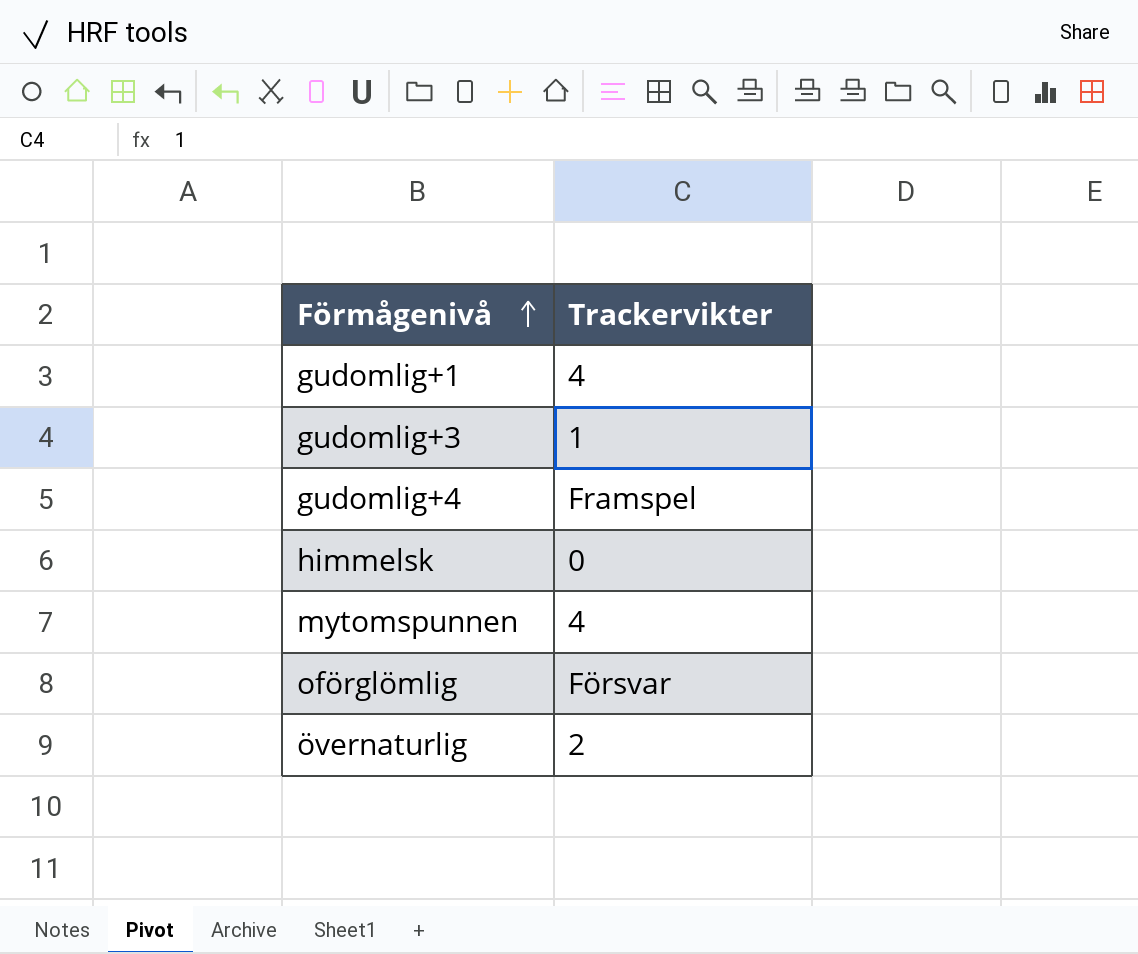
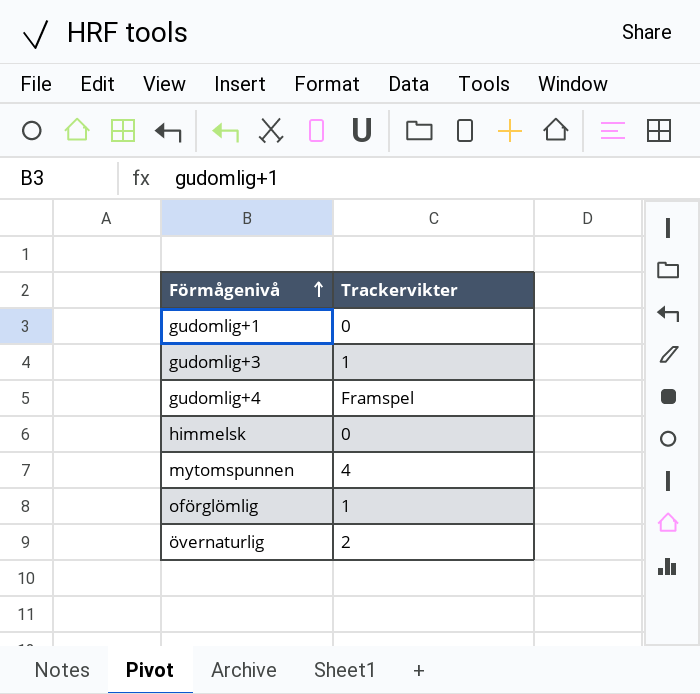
gudomlig+1 | Trackervikter: 4 -> 0
oförglömlig | Trackervikter: Försvar -> 1

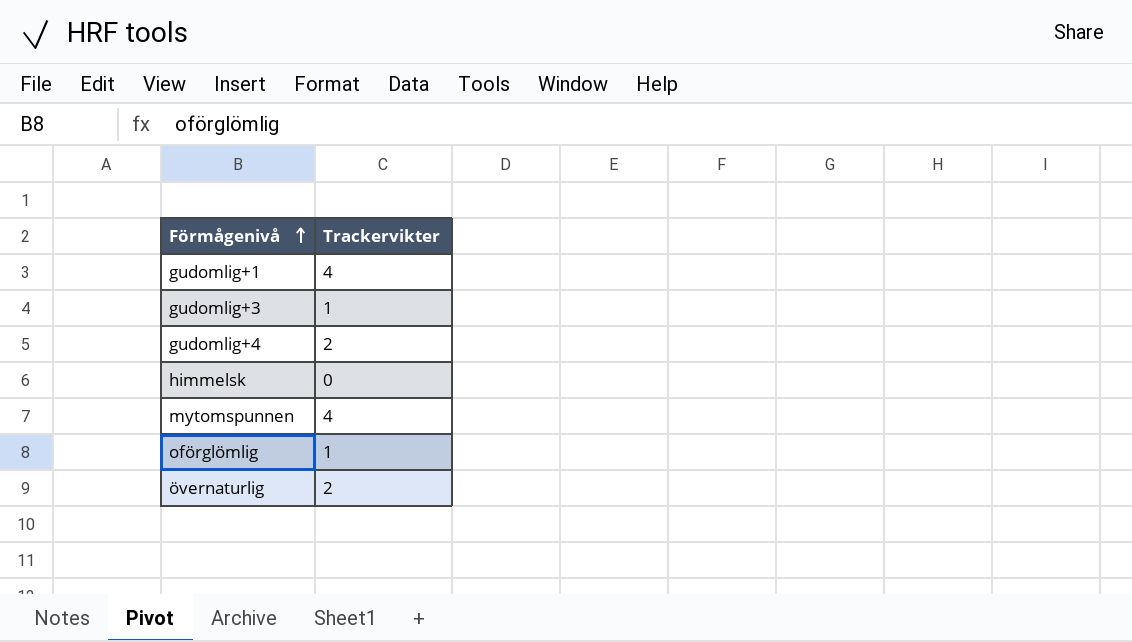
gudomlig+1 | Trackervikter: 0 -> 4
gudomlig+4 | Trackervikter: Framspel -> 2

